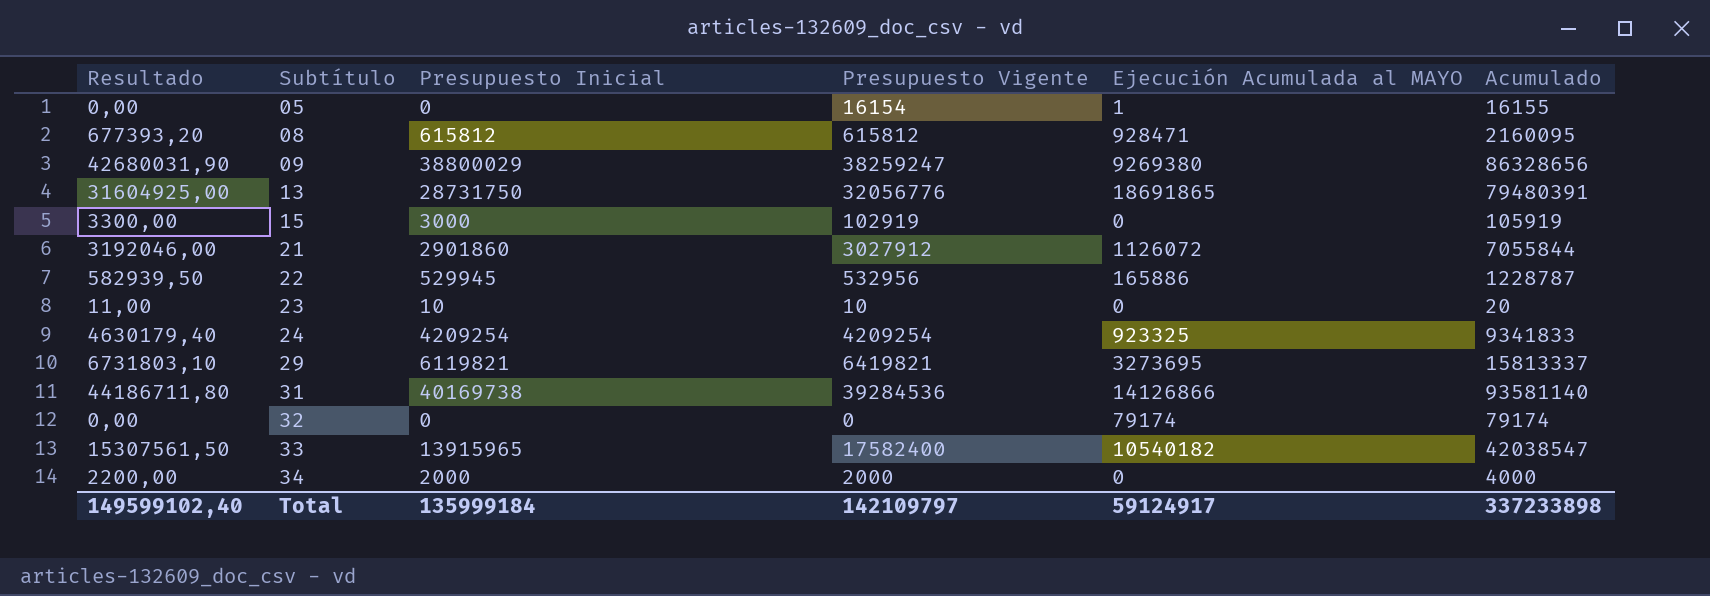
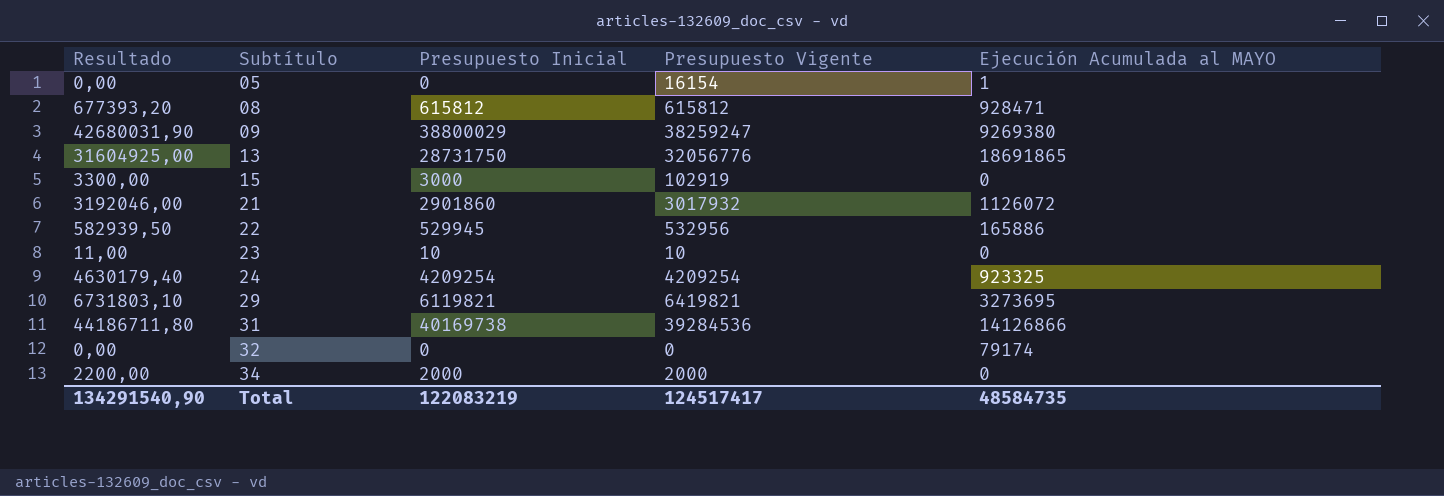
column Acumulado | formula: [Presupuesto Inicial] + [Presupuesto Vigente] + [Ejecución Acumulada al MAYO] -> none
row 33: 15307561,50 | 13915965 | 17582400 | 10540182 | 42038547 -> none
21 | Presupuesto Vigente: 3027912 -> 3017932
Total | Resultado: 149599102,40 -> 134291540,90
Total | Presupuesto Inicial: 135999184 -> 122083219
Total | Presupuesto Vigente: 142109797 -> 124517417
Total | Ejecución Acumulada al MAYO: 59124917 -> 48584735

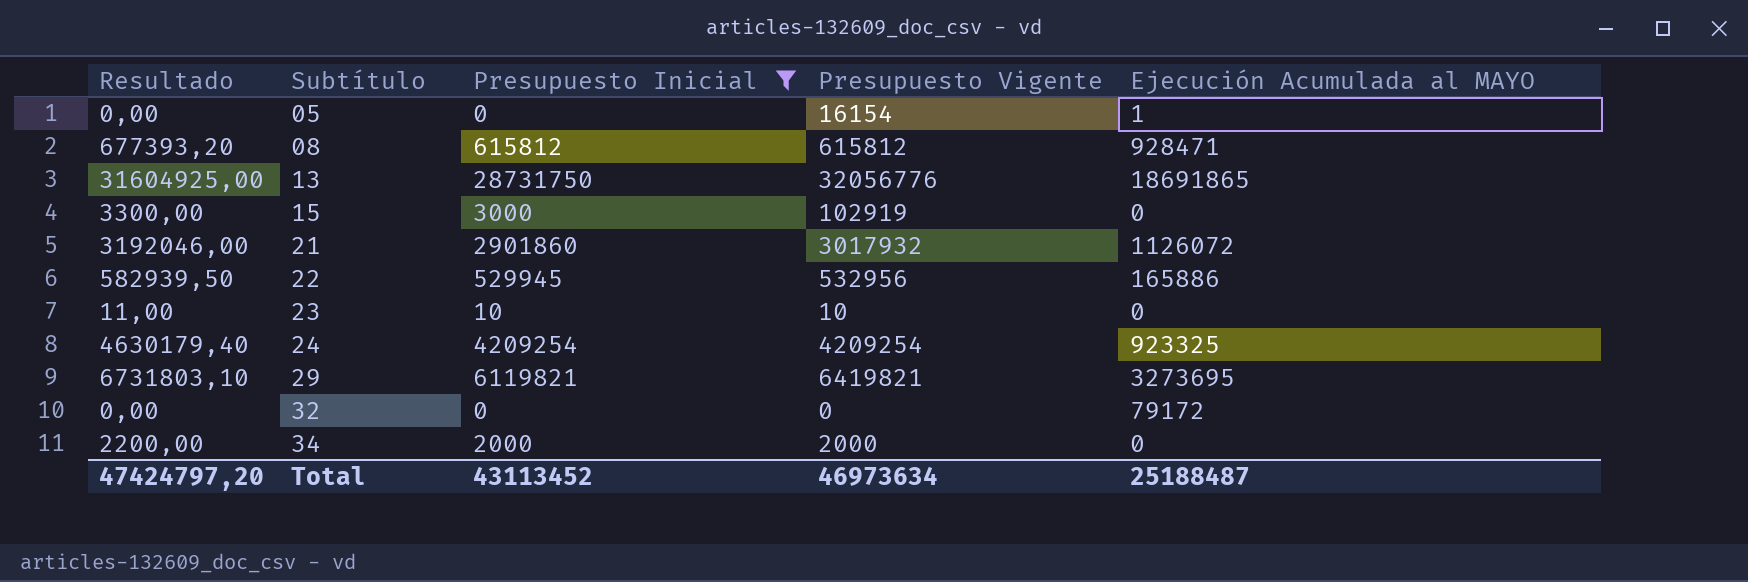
filter: none -> Presupuesto Inicial <= 28731750
32 | Ejecución Acumulada al MAYO: 79174 -> 79172
Total | Resultado: 134291540,90 -> 47424797,20
Total | Presupuesto Inicial: 122083219 -> 43113452
Total | Presupuesto Vigente: 124517417 -> 46973634
Total | Ejecución Acumulada al MAYO: 48584735 -> 25188487

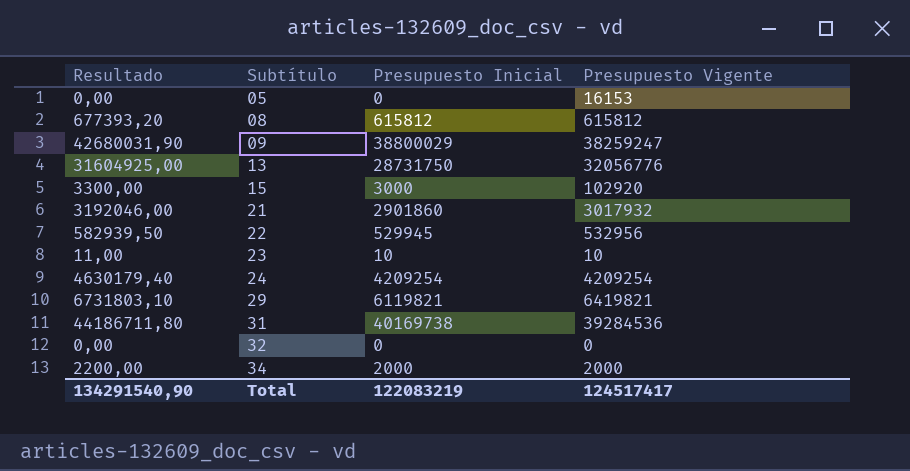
filter: Presupuesto Inicial <= 28731750 -> none
column Ejecución Acumulada al MAYO | position: 5 -> none
05 | Presupuesto Vigente: 16154 -> 16153
15 | Presupuesto Vigente: 102919 -> 102920
Total | Resultado: 47424797,20 -> 134291540,90
Total | Presupuesto Inicial: 43113452 -> 122083219
Total | Presupuesto Vigente: 46973634 -> 124517417

